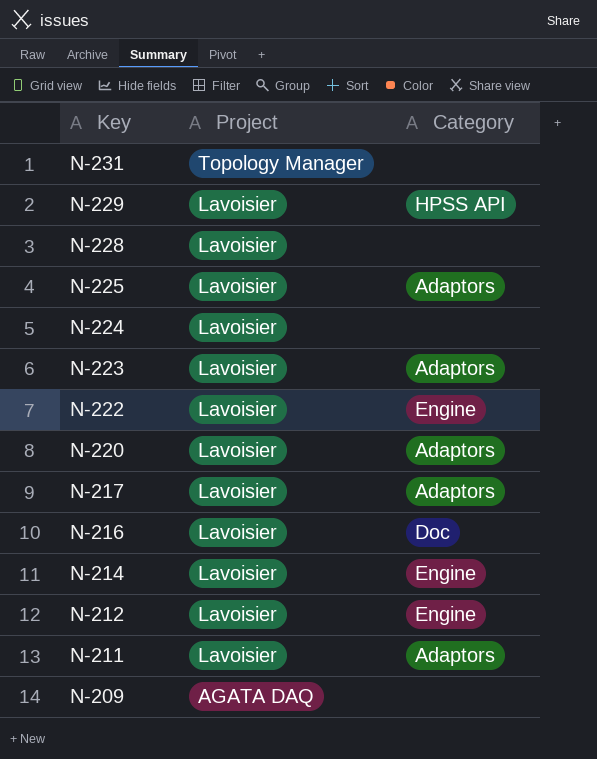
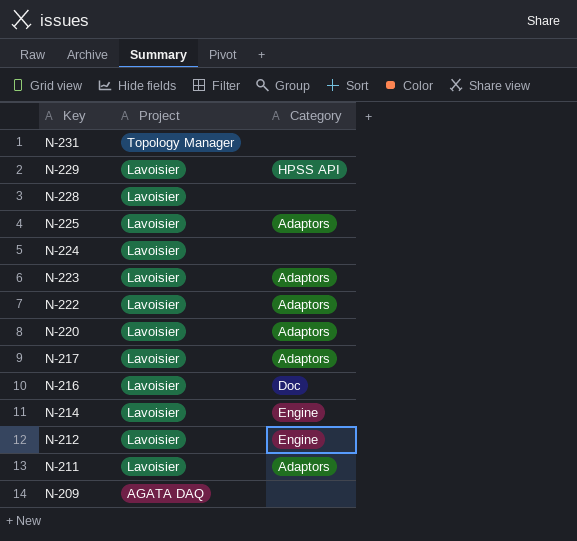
N-222 | Category: Engine -> Adaptors

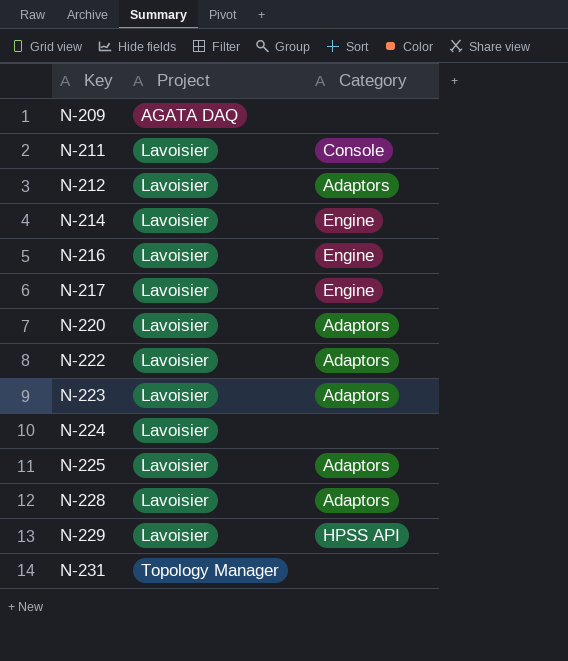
row order: Key descending -> Key ascending
N-211 | Category: Adaptors -> Console
N-212 | Category: Engine -> Adaptors
N-216 | Category: Doc -> Engine
N-217 | Category: Adaptors -> Engine
N-228 | Category: none -> Adaptors

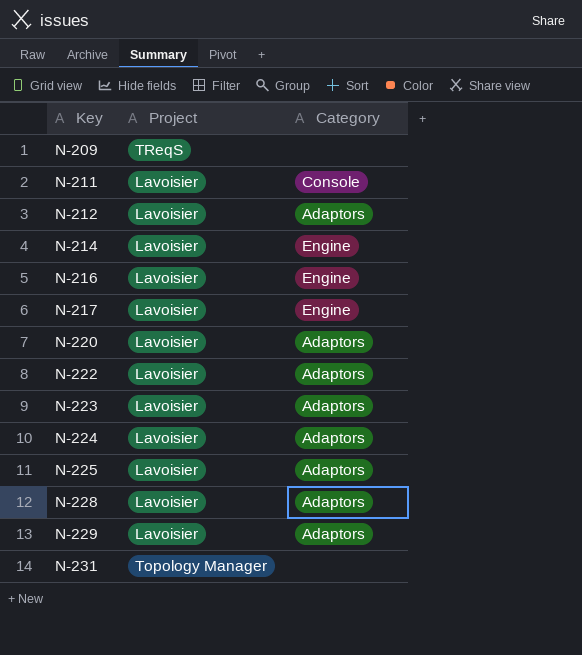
N-209 | Project: AGATA DAQ -> TReqS
N-224 | Category: none -> Adaptors
N-229 | Category: HPSS API -> Adaptors

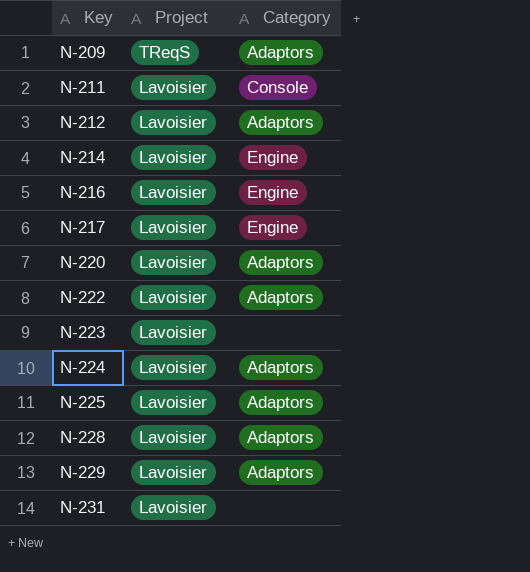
N-209 | Category: none -> Adaptors
N-223 | Category: Adaptors -> none
N-231 | Project: Topology Manager -> Lavoisier

